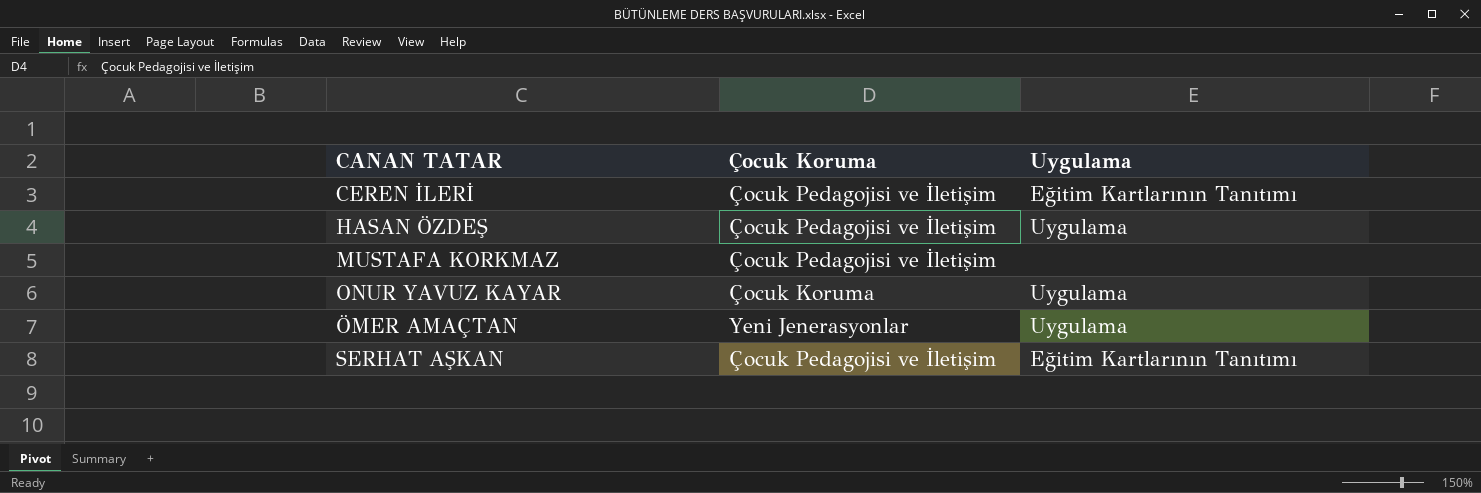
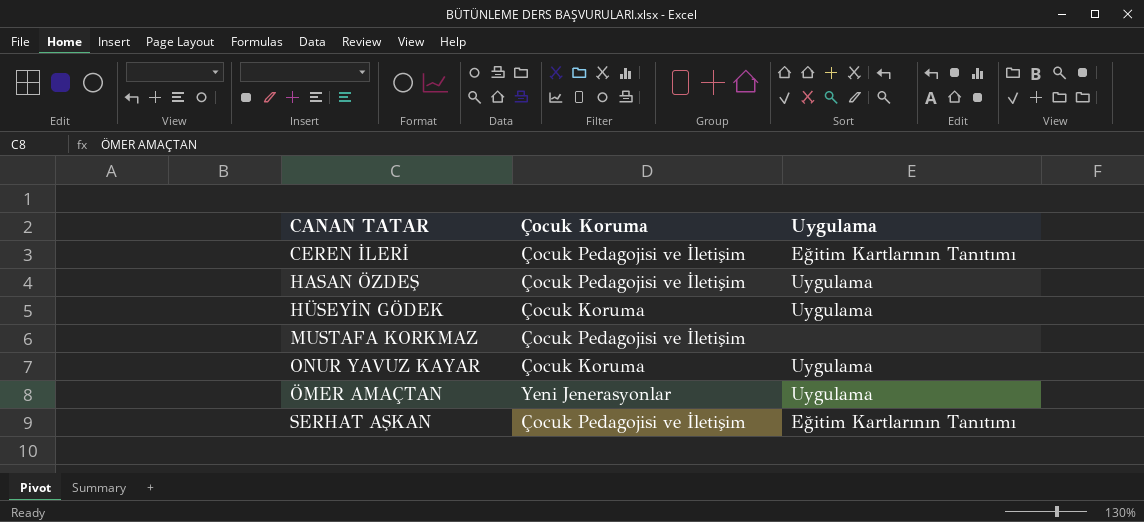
row HÜSEYİN GÖDEK: none -> Çocuk Koruma | Uygulama

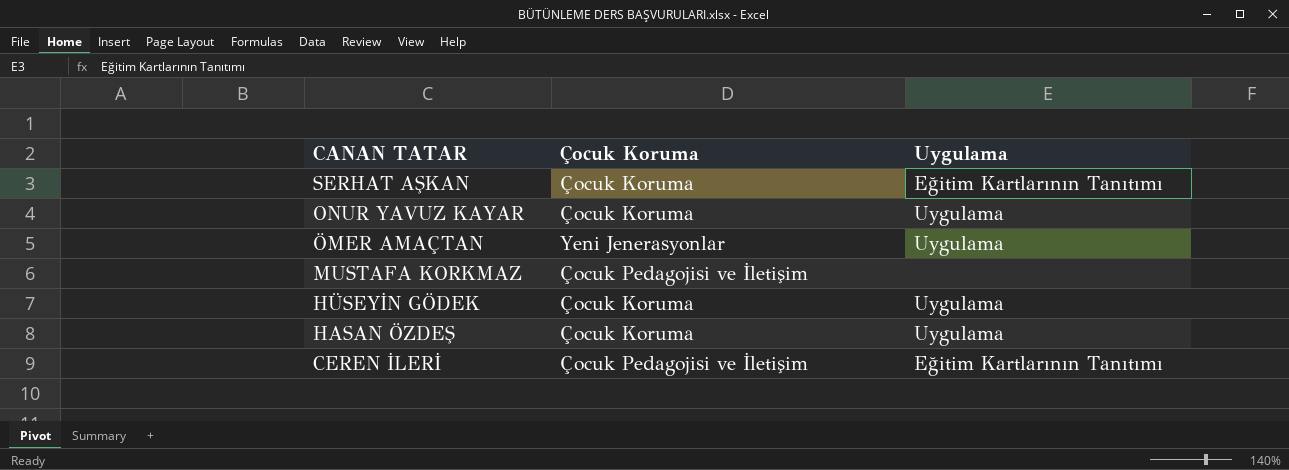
row order: none -> CANAN TATAR descending
SERHAT AŞKAN | Çocuk Koruma: Çocuk Pedagojisi ve İletişim -> Çocuk Koruma
HASAN ÖZDEŞ | Çocuk Koruma: Çocuk Pedagojisi ve İletişim -> Çocuk Koruma

